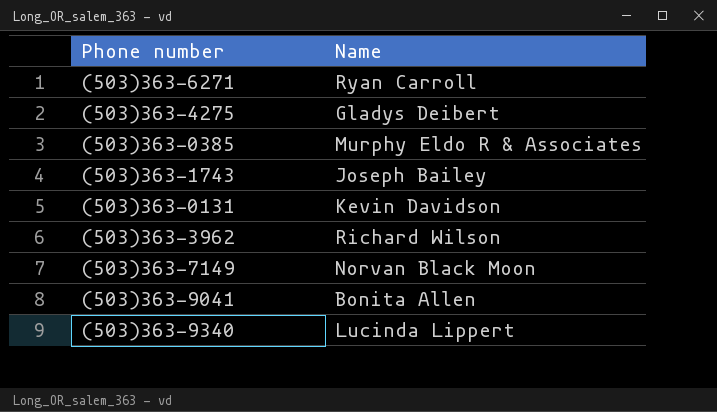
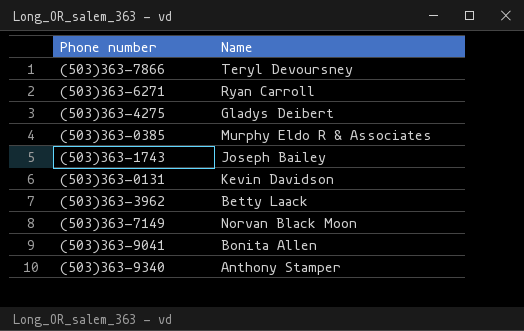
row (503)363-7866: none -> Teryl Devoursney
(503)363-3962 | Name: Richard Wilson -> Betty Laack
(503)363-9340 | Name: Lucinda Lippert -> Anthony Stamper

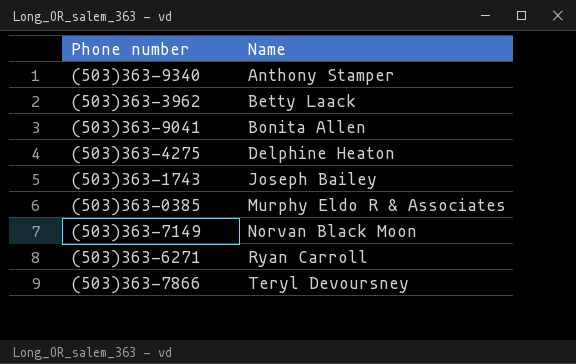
row order: none -> Name ascending
row (503)363-0131: Kevin Davidson -> none
(503)363-4275 | Name: Gladys Deibert -> Delphine Heaton

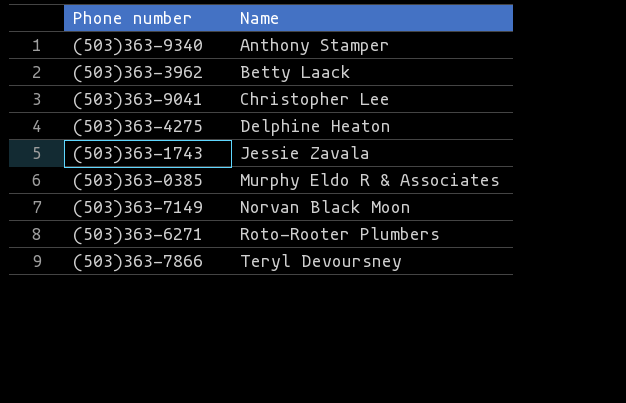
(503)363-9041 | Name: Bonita Allen -> Christopher Lee
(503)363-1743 | Name: Joseph Bailey -> Jessie Zavala
(503)363-6271 | Name: Ryan Carroll -> Roto-Rooter Plumbers

